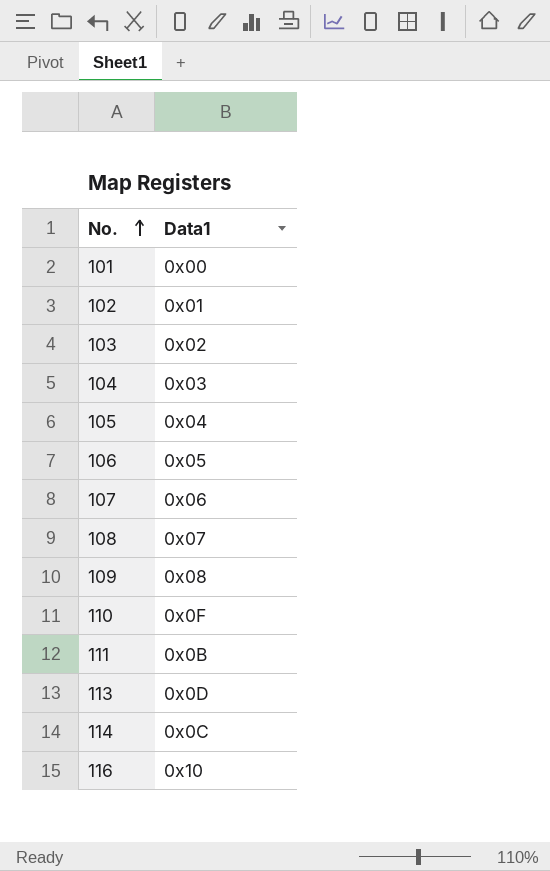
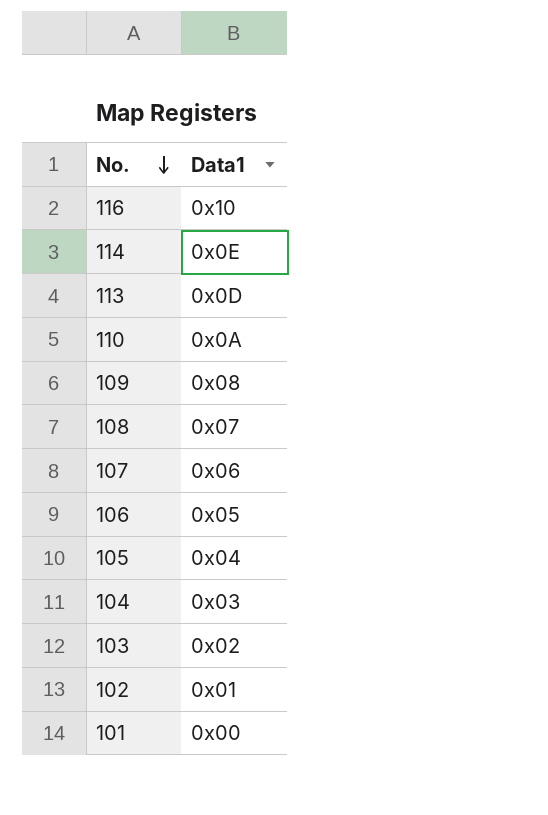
row order: No. ascending -> No. descending
row 111: 0x0B -> none
114 | Data1: 0x0C -> 0x0E
110 | Data1: 0x0F -> 0x0A

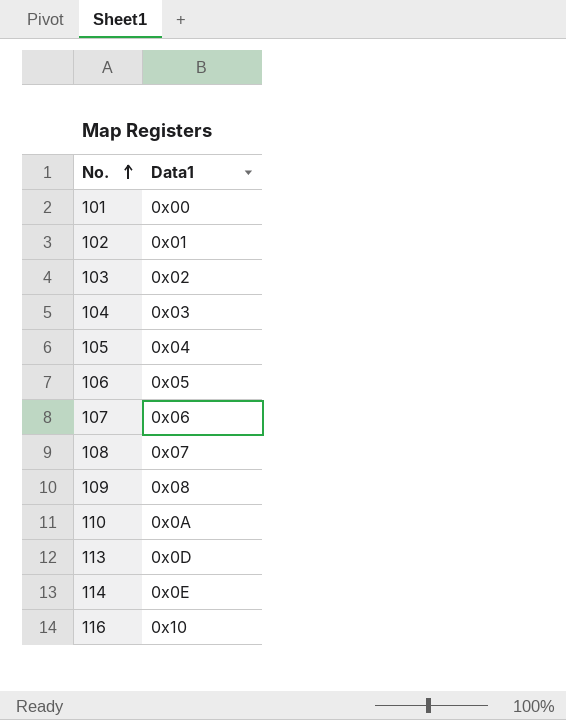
row order: No. descending -> No. ascending

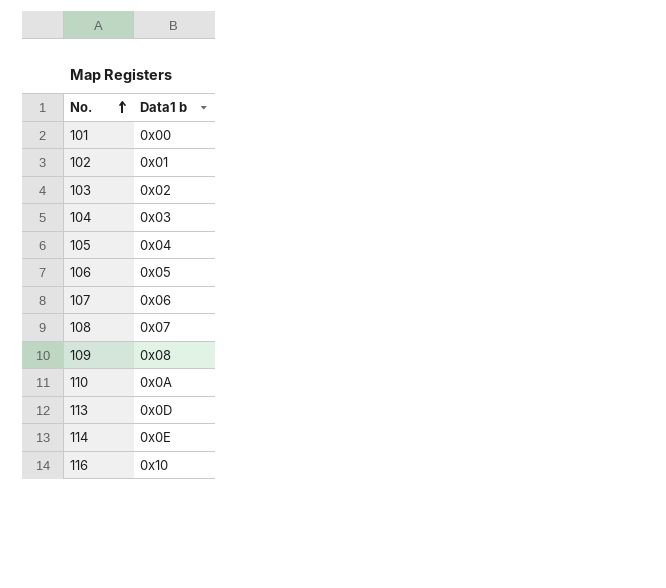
column name: Data1 -> Data1 b

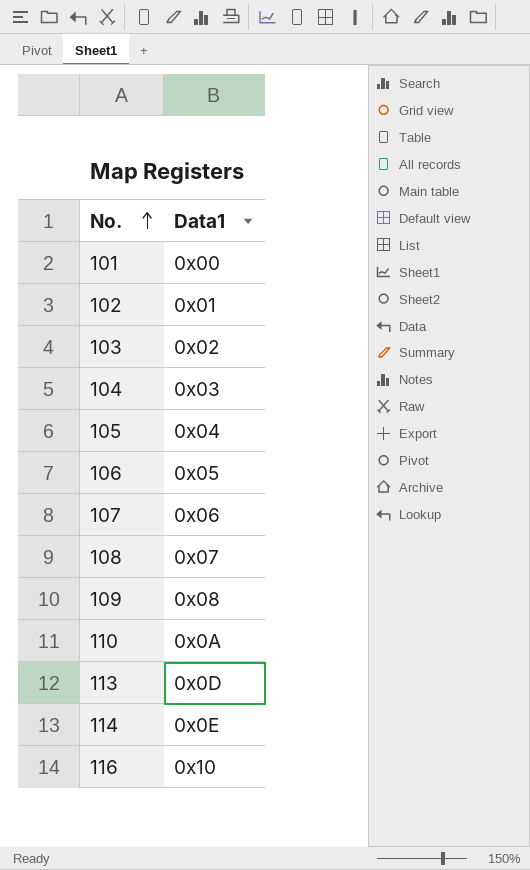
column name: Data1 b -> Data1

